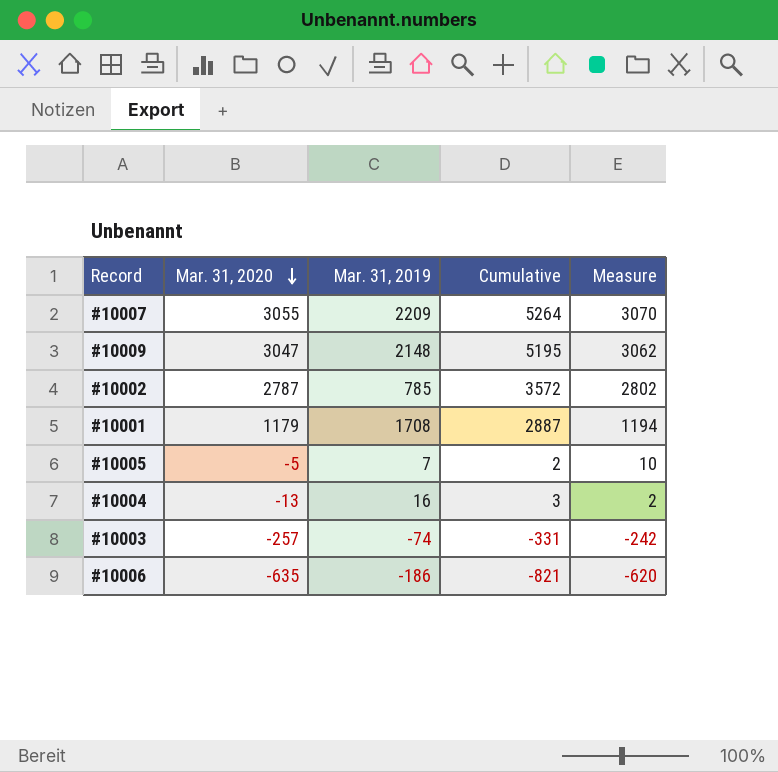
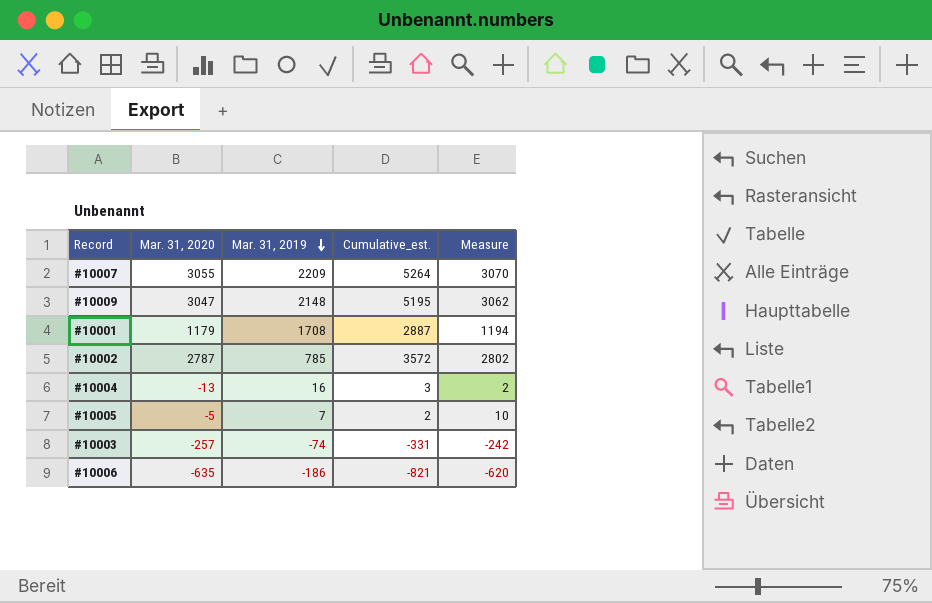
row order: Mar. 31, 2020 descending -> Mar. 31, 2019 descending
column name: Cumulative -> Cumulative_est.

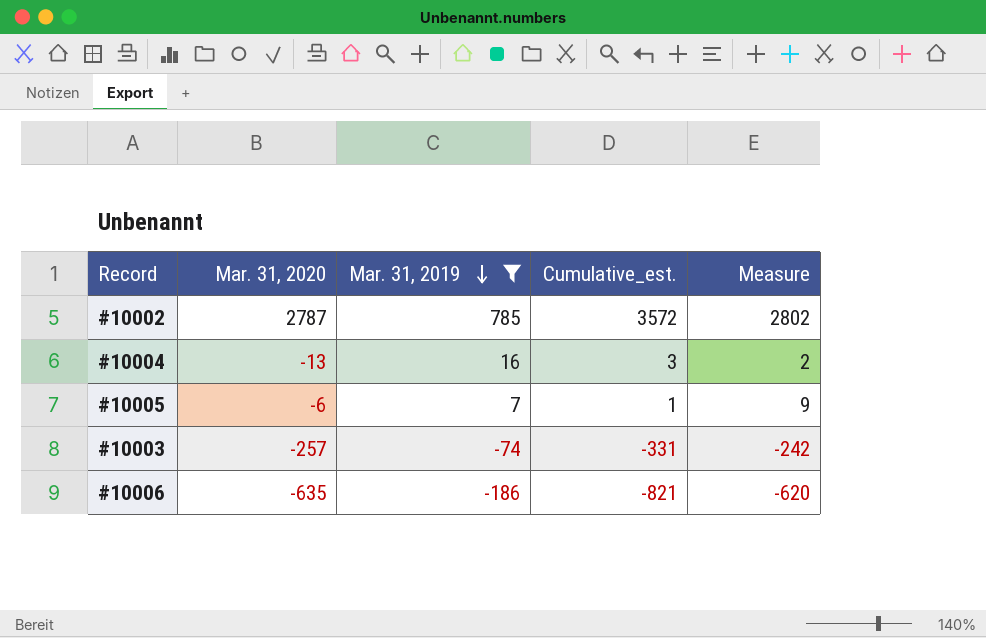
filter: none -> Mar. 31, 2019 <= 785
#10005 | Mar. 31, 2020: -5 -> -6
#10005 | Cumulative_est.: 2 -> 1
#10005 | Measure: 10 -> 9

